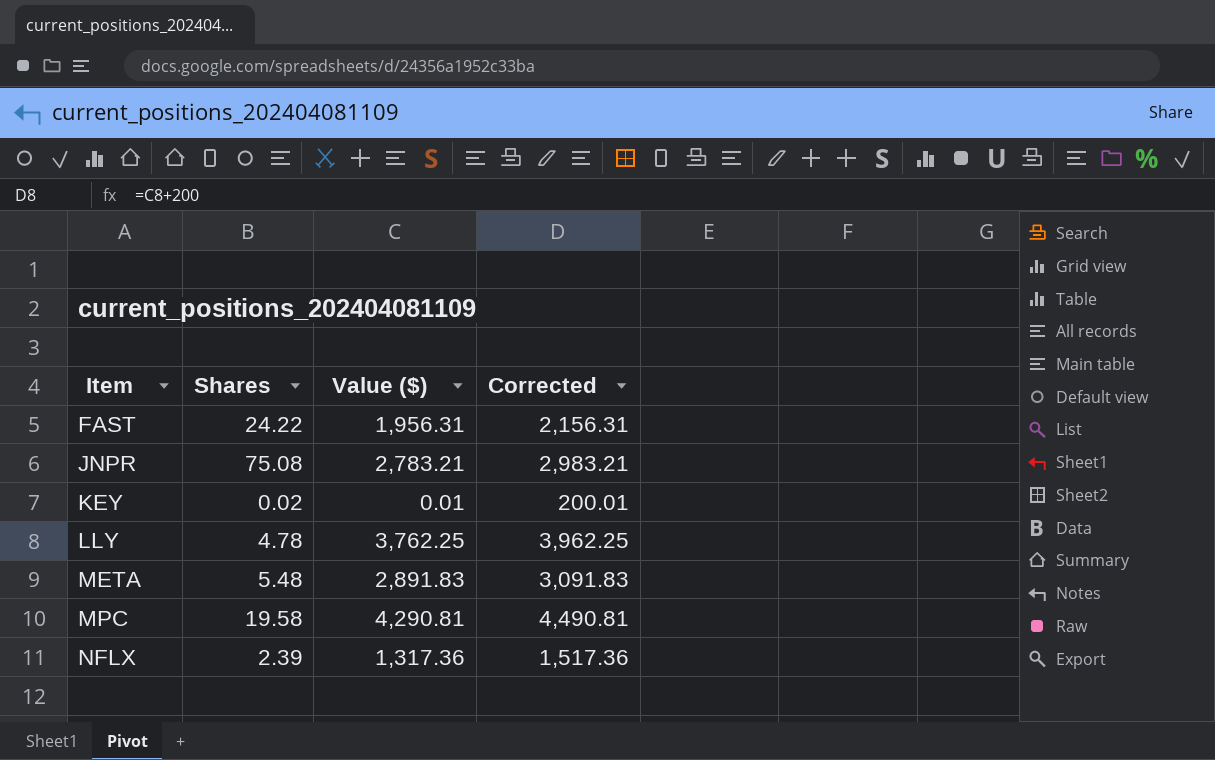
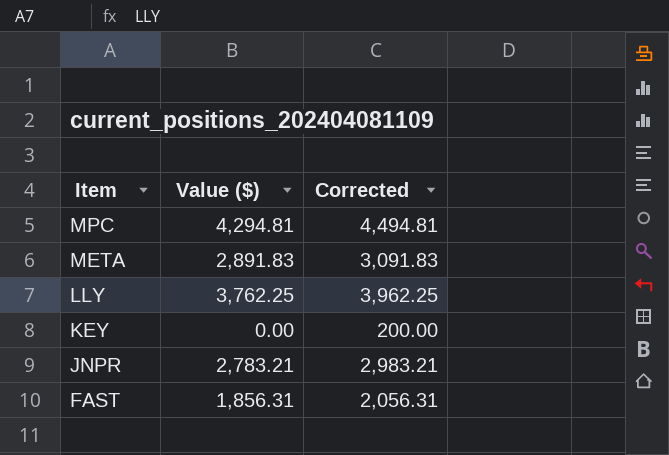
row order: Item ascending -> Item descending
column Shares | position: 2 -> none
row NFLX: 2.39 | 1,317.36 | 1,517.36 -> none
MPC | Value ($): 4,290.81 -> 4,294.81
MPC | Corrected: 4,490.81 -> 4,494.81
KEY | Value ($): 0.01 -> 0.00
KEY | Corrected: 200.01 -> 200.00
FAST | Value ($): 1,956.31 -> 1,856.31
FAST | Corrected: 2,156.31 -> 2,056.31

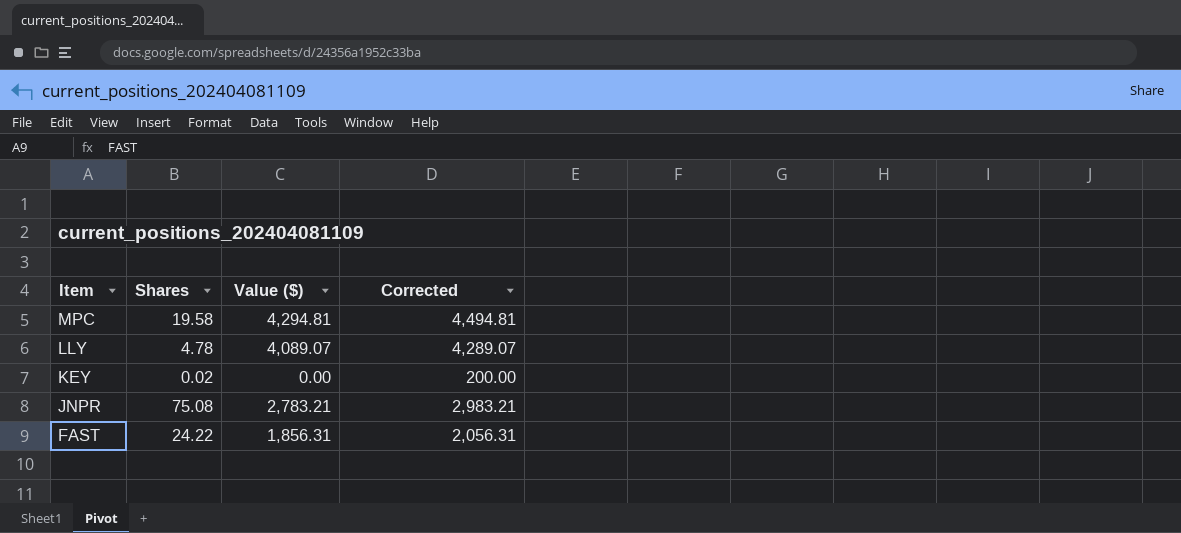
column Shares | position: none -> 2
row META: 2,891.83 | 3,091.83 -> none
LLY | Value ($): 3,762.25 -> 4,089.07
LLY | Corrected: 3,962.25 -> 4,289.07

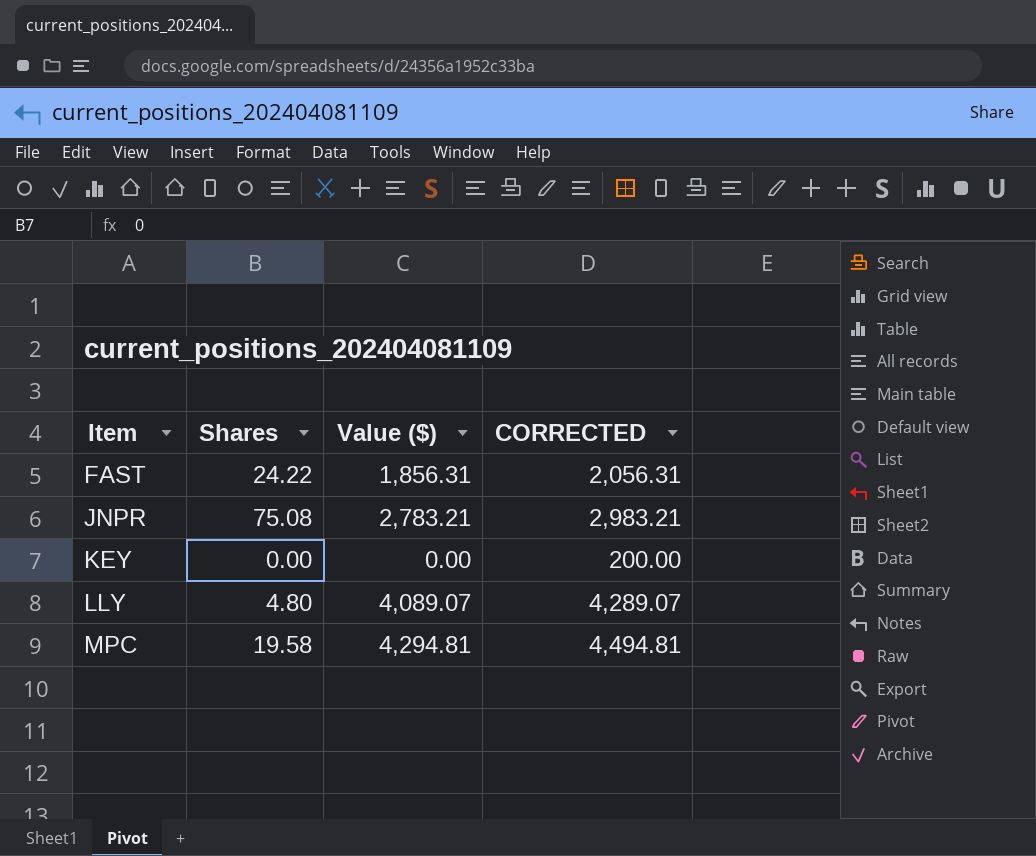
row order: Item descending -> Item ascending
column name: Corrected -> CORRECTED
KEY | Shares: 0.02 -> 0.00
LLY | Shares: 4.78 -> 4.80

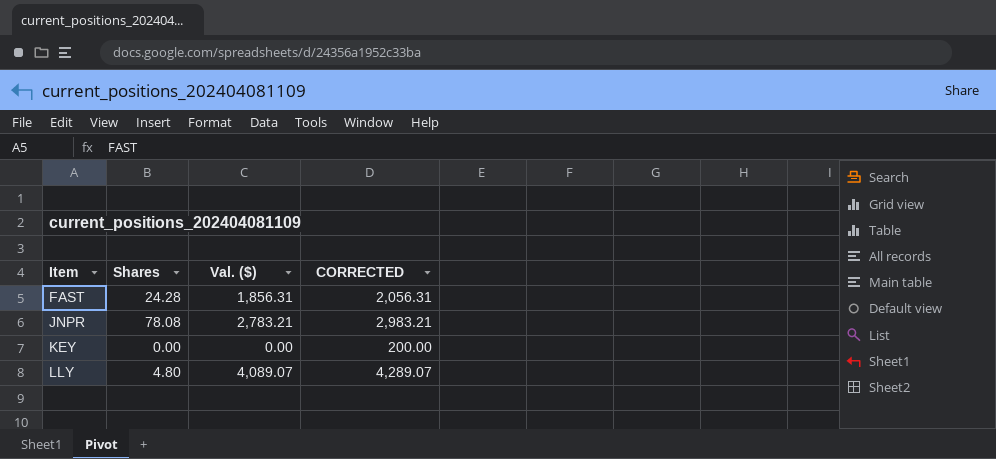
column name: Value ($) -> Val. ($)
row MPC: 19.58 | 4,294.81 | 4,494.81 -> none
FAST | Shares: 24.22 -> 24.28
JNPR | Shares: 75.08 -> 78.08

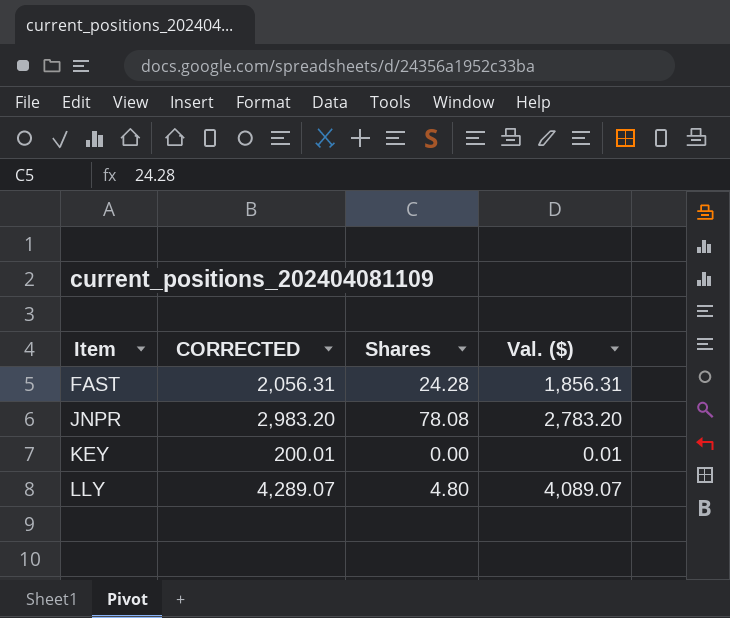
column CORRECTED | position: 4 -> 2
JNPR | CORRECTED: 2,983.21 -> 2,983.20
JNPR | Val. ($): 2,783.21 -> 2,783.20
KEY | CORRECTED: 200.00 -> 200.01
KEY | Val. ($): 0.00 -> 0.01

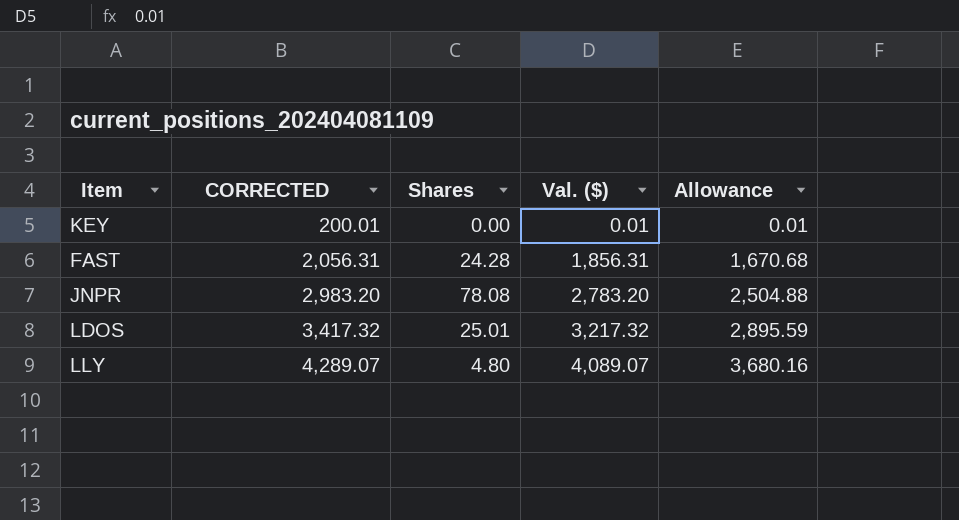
row order: Item ascending -> CORRECTED ascending
column Allowance | formula: none -> [Val. ($)] * 0.9
row LDOS: none -> 3,417.32 | 25.01 | 3,217.32 | 2,895.59

